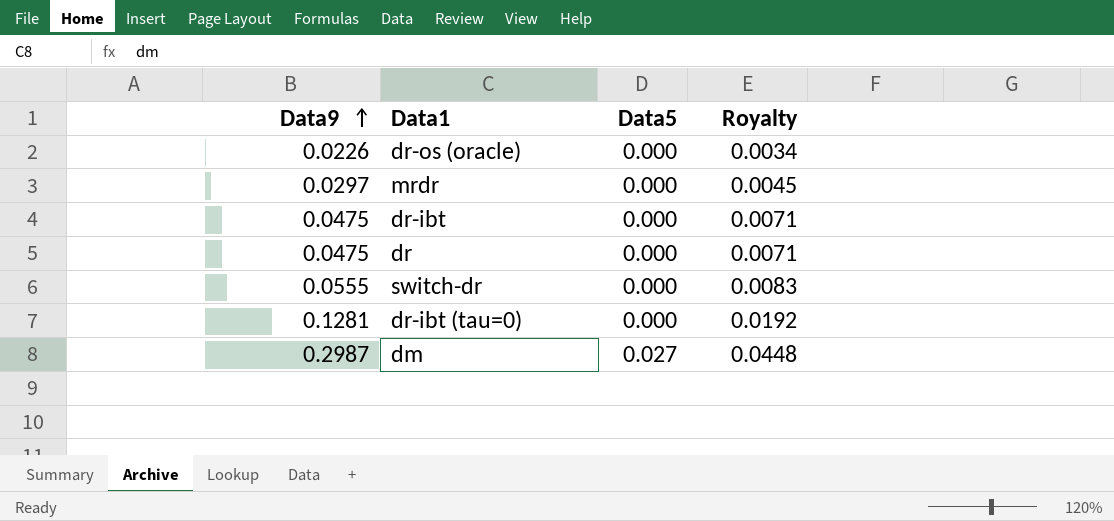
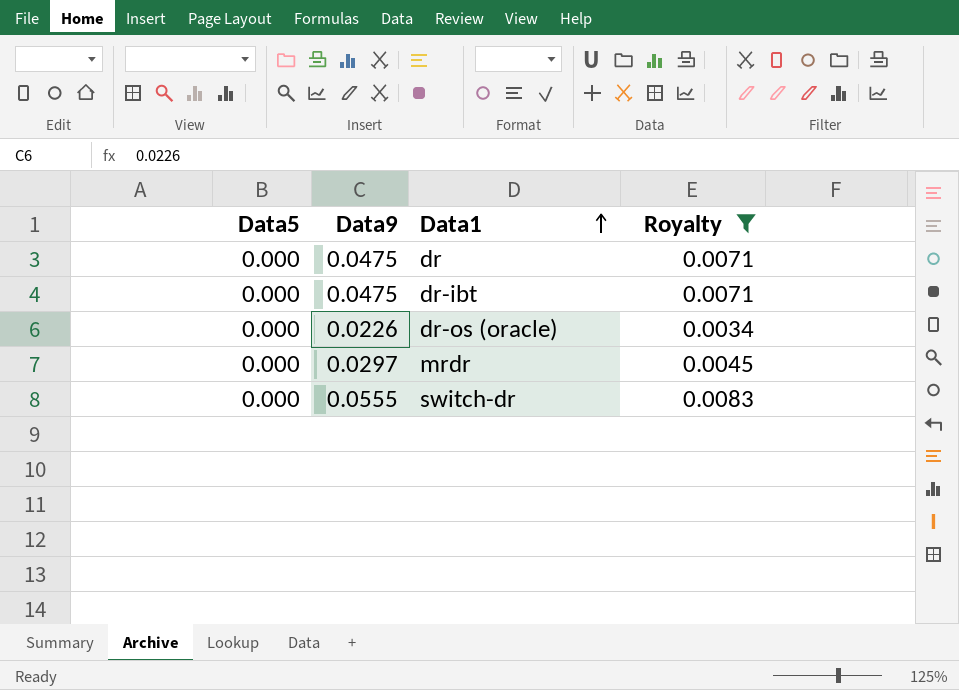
filter: none -> Royalty <= 0.0083
row order: Data9 ascending -> Data1 ascending
column Data5 | position: 3 -> 1

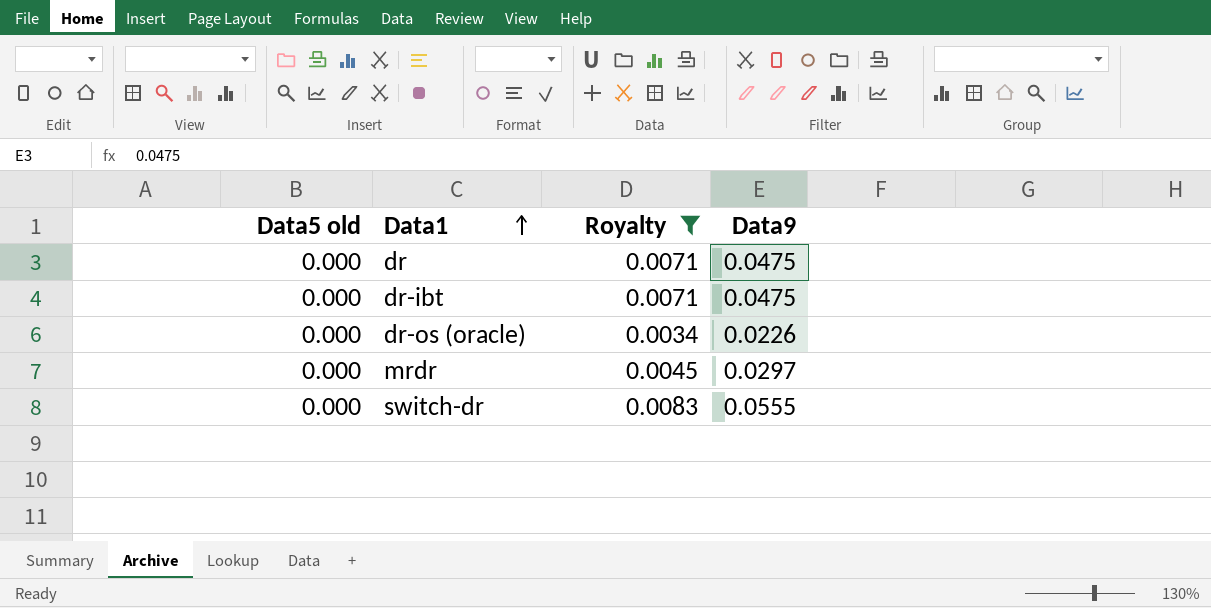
column name: Data5 -> Data5 old
column Data9 | position: 2 -> 4

